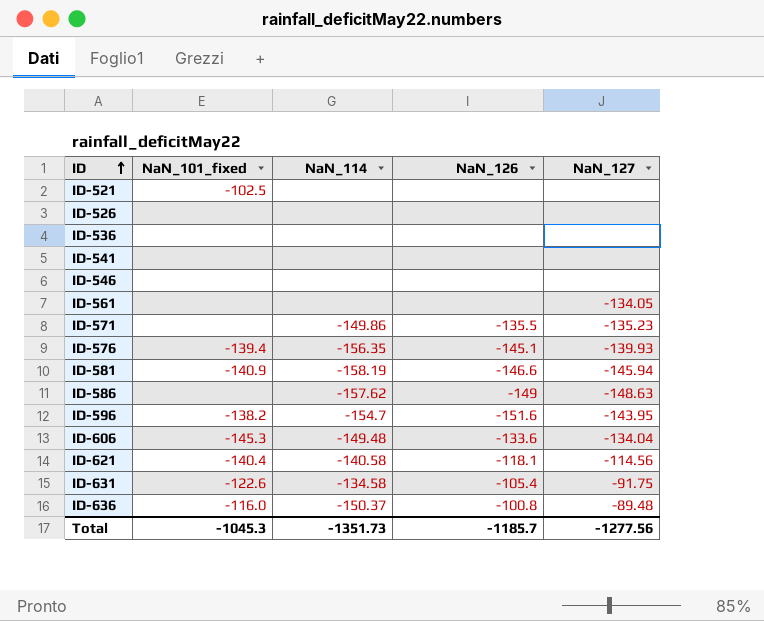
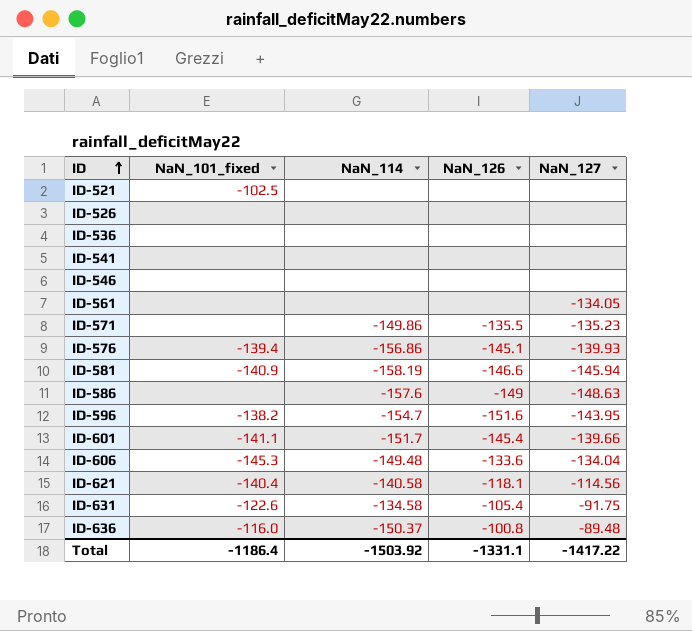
ID-576 | NaN_114: -156.35 -> -156.86
ID-586 | NaN_114: -157.62 -> -157.6
row ID-601: none -> -141.1 | -151.7 | -145.4 | -139.66
Total | NaN_101_fixed: -1045.3 -> -1186.4
Total | NaN_114: -1351.73 -> -1503.92
Total | NaN_126: -1185.7 -> -1331.1
Total | NaN_127: -1277.56 -> -1417.22

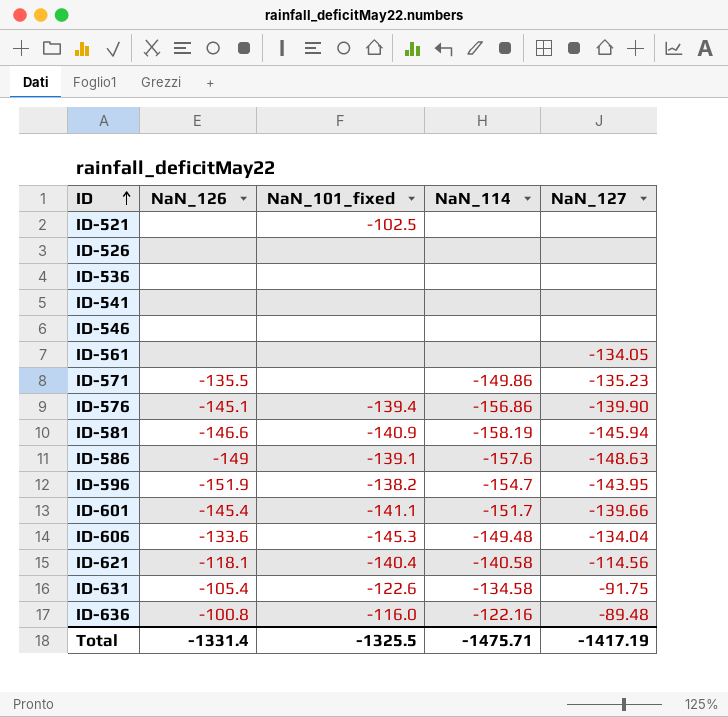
column NaN_126 | position: 4 -> 2
ID-576 | NaN_127: -139.93 -> -139.90
ID-586 | NaN_101_fixed: none -> -139.1
ID-596 | NaN_126: -151.6 -> -151.9
ID-636 | NaN_114: -150.37 -> -122.16
Total | NaN_126: -1331.1 -> -1331.4
Total | NaN_101_fixed: -1186.4 -> -1325.5
Total | NaN_114: -1503.92 -> -1475.71
Total | NaN_127: -1417.22 -> -1417.19

